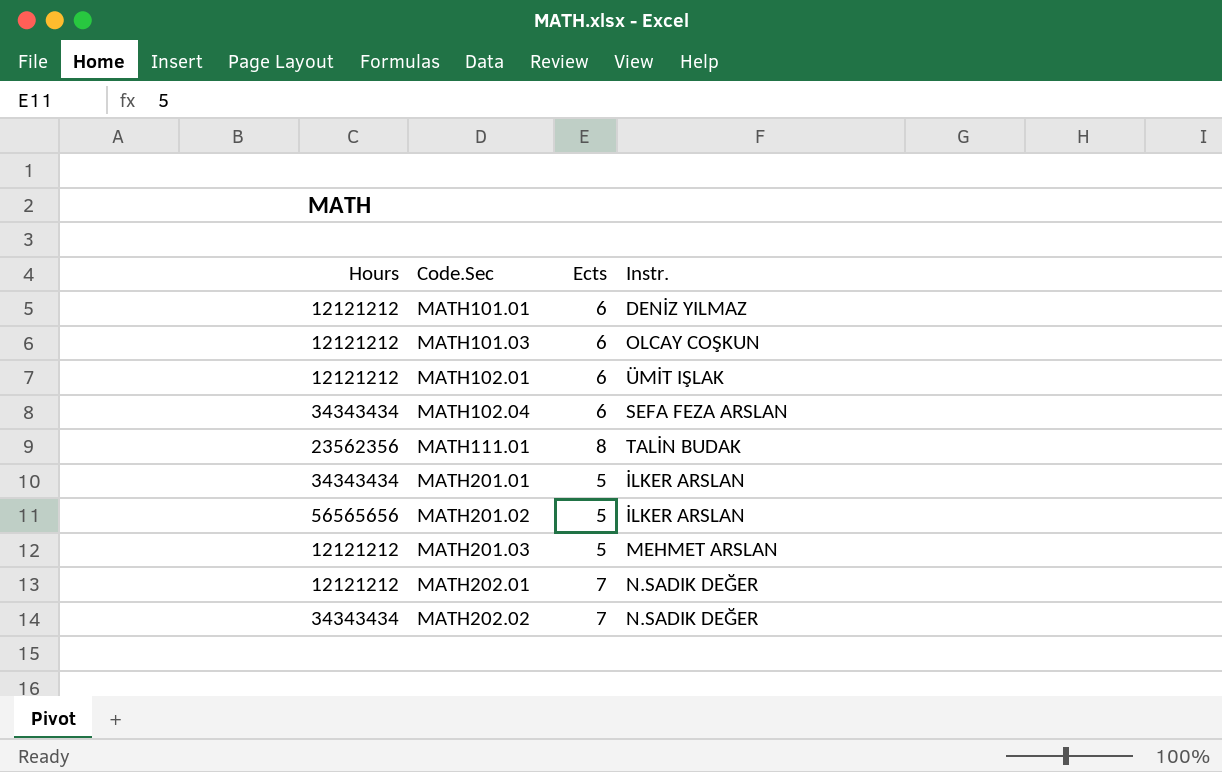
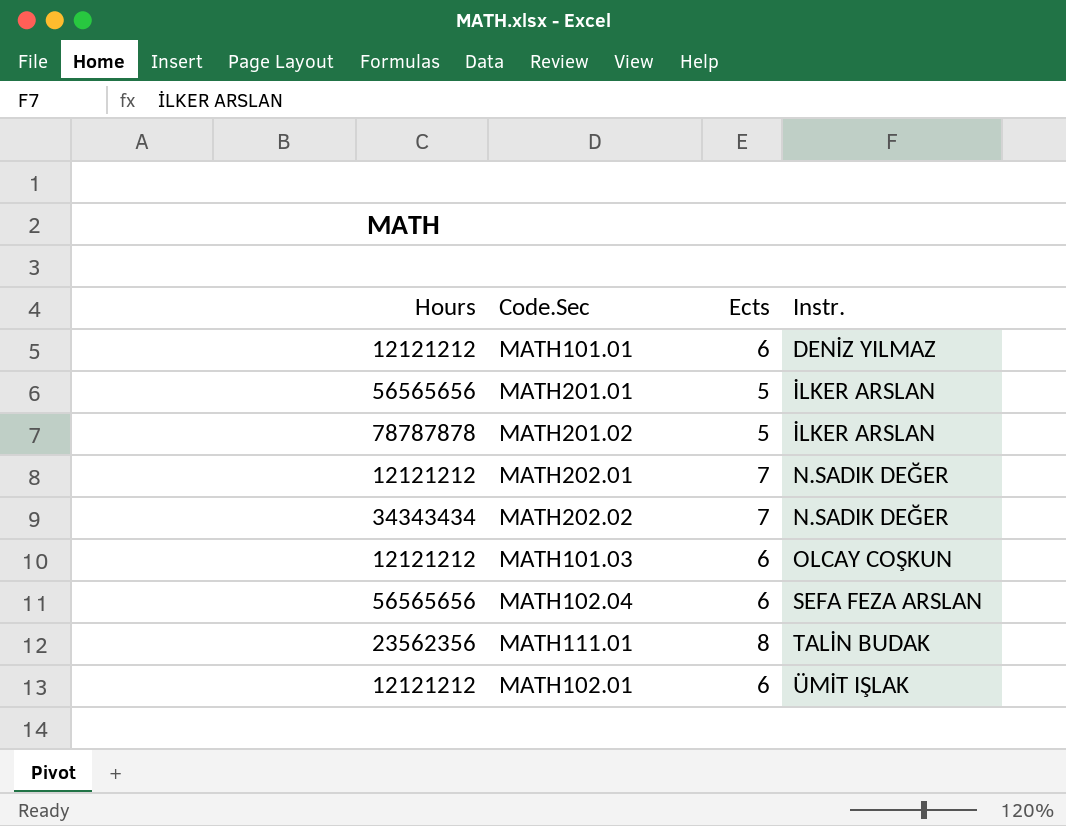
row order: Code.Sec ascending -> Instr. ascending
row MATH201.03: 12121212 | 5 | MEHMET ARSLAN -> none
MATH201.01 | Hours: 34343434 -> 56565656
MATH201.02 | Hours: 56565656 -> 78787878
MATH102.04 | Hours: 34343434 -> 56565656

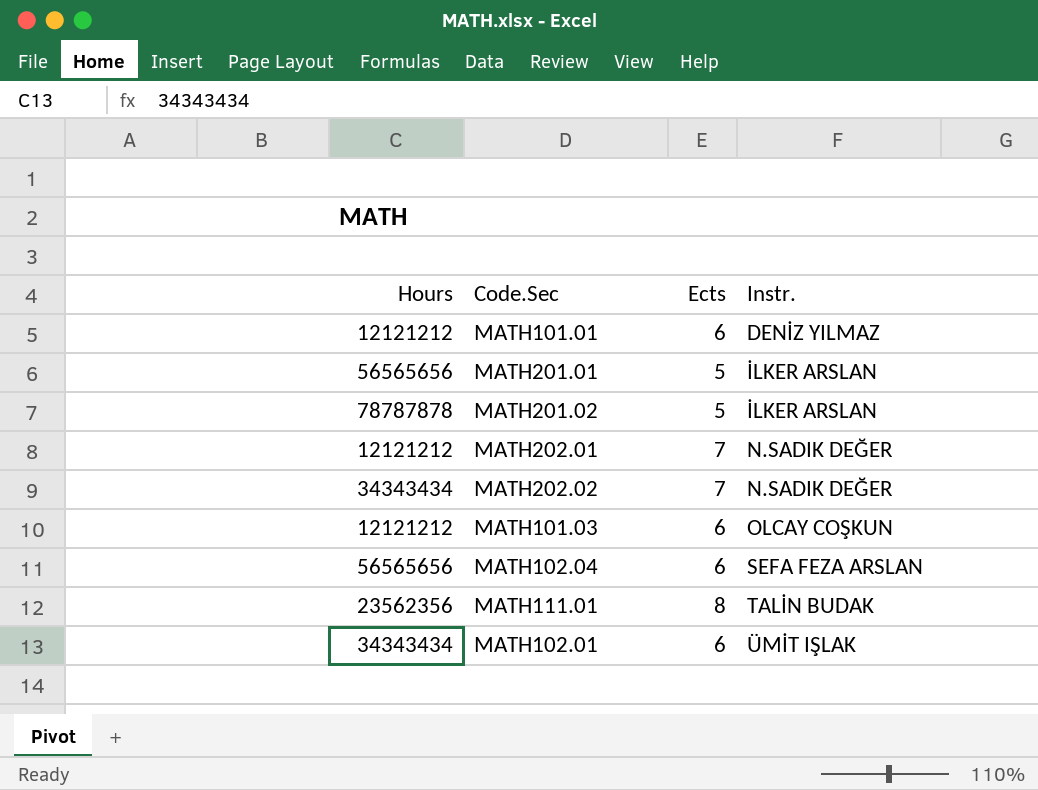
MATH102.01 | Hours: 12121212 -> 34343434

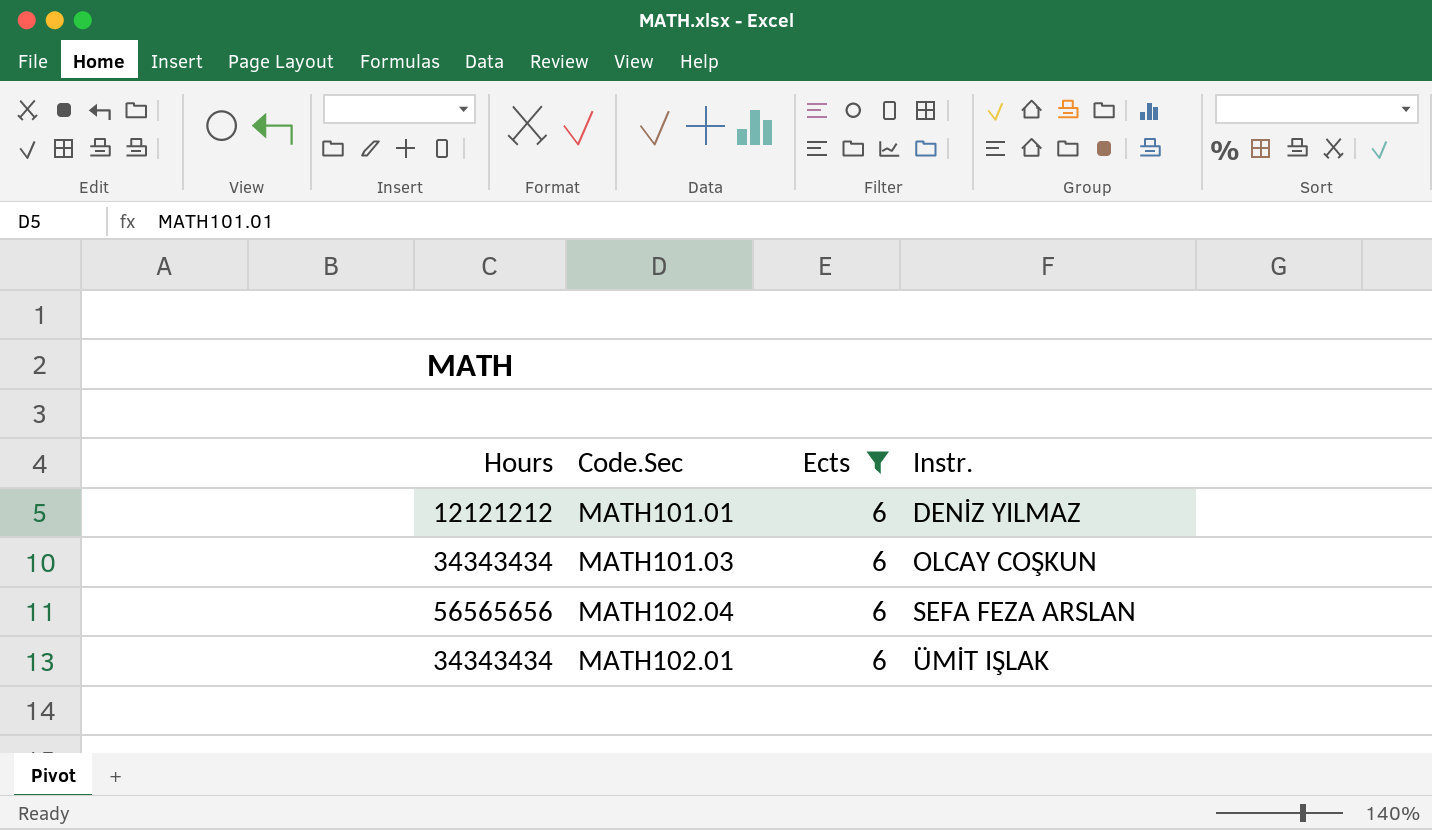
filter: none -> Ects = 6
MATH101.03 | Hours: 12121212 -> 34343434

